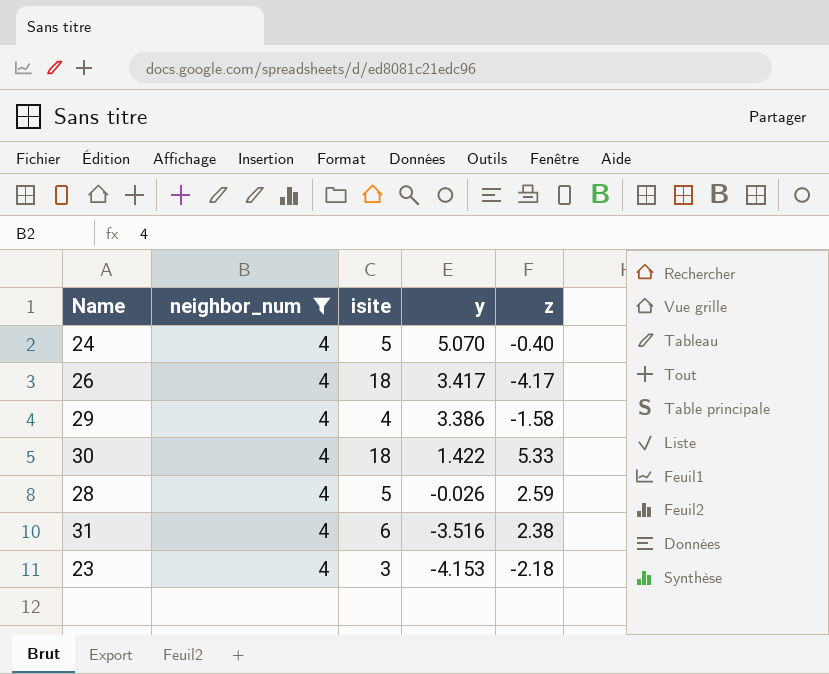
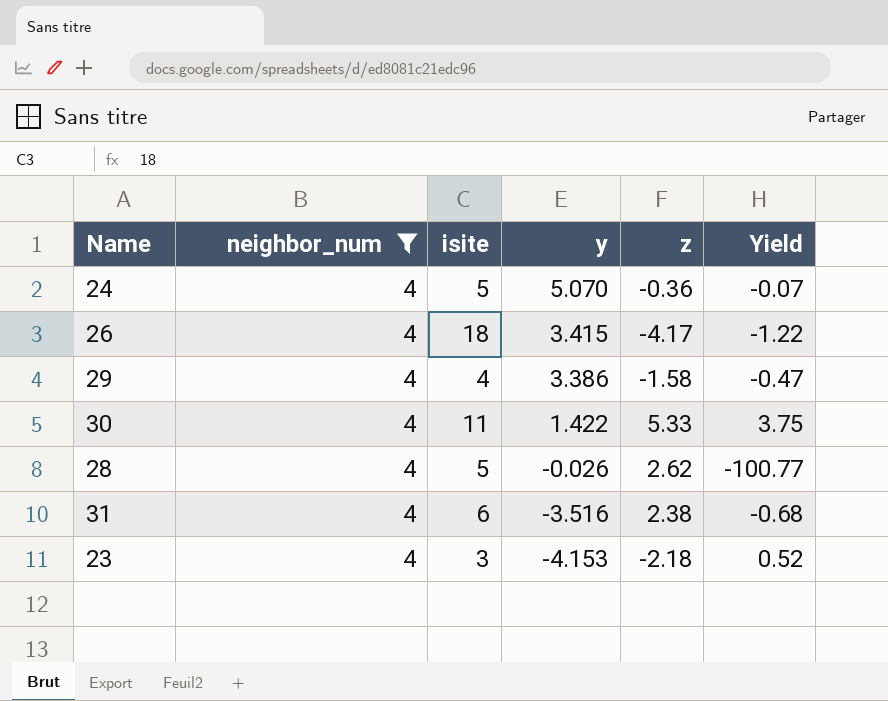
column Yield | formula: none -> [z] / [y]
24 | z: -0.40 -> -0.36
26 | y: 3.417 -> 3.415
30 | isite: 18 -> 11
28 | z: 2.59 -> 2.62

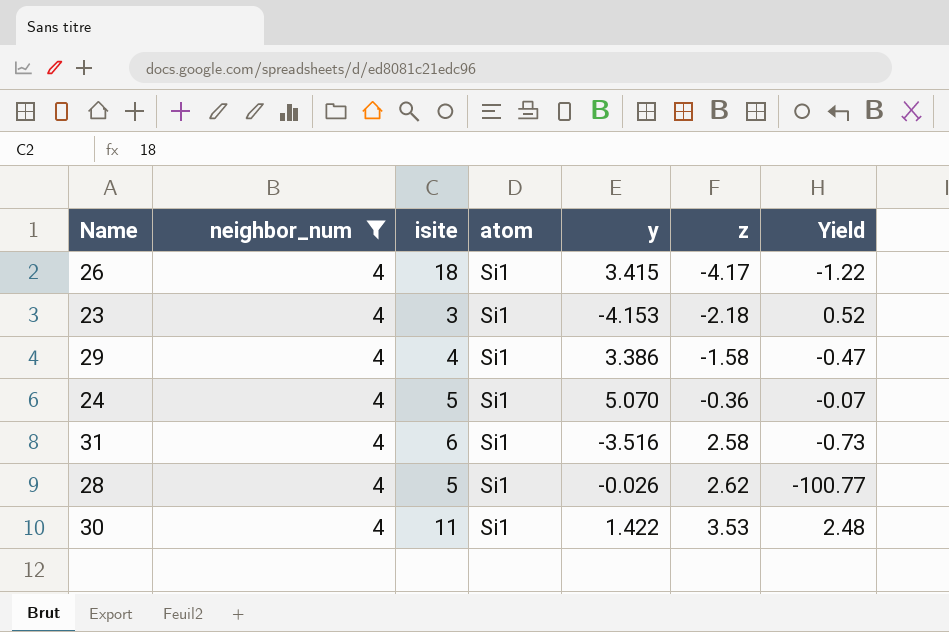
row order: y descending -> z ascending
column atom | position: none -> 4
31 | z: 2.38 -> 2.58
31 | Yield: -0.68 -> -0.73
30 | z: 5.33 -> 3.53
30 | Yield: 3.75 -> 2.48

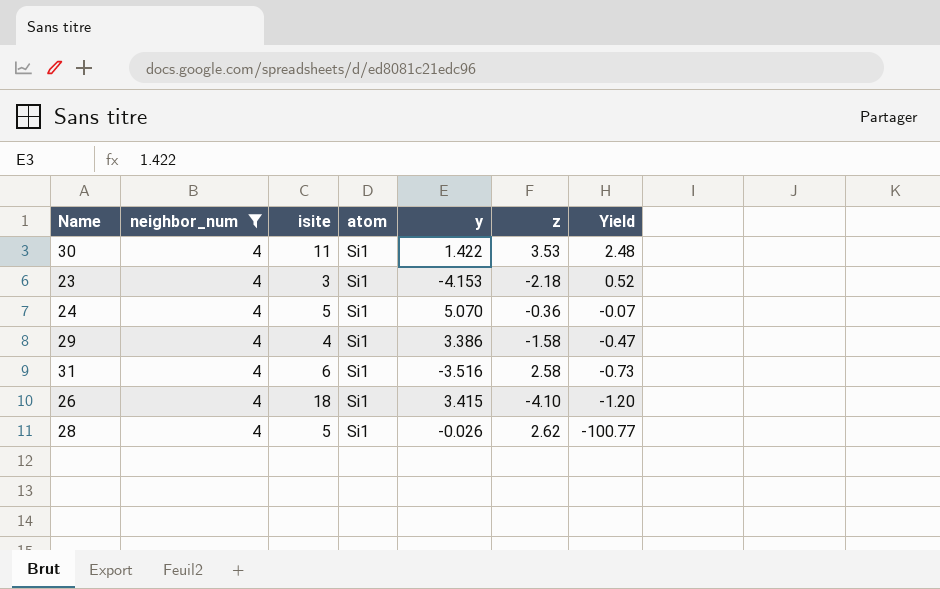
row order: z ascending -> Yield descending
26 | z: -4.17 -> -4.10
26 | Yield: -1.22 -> -1.20

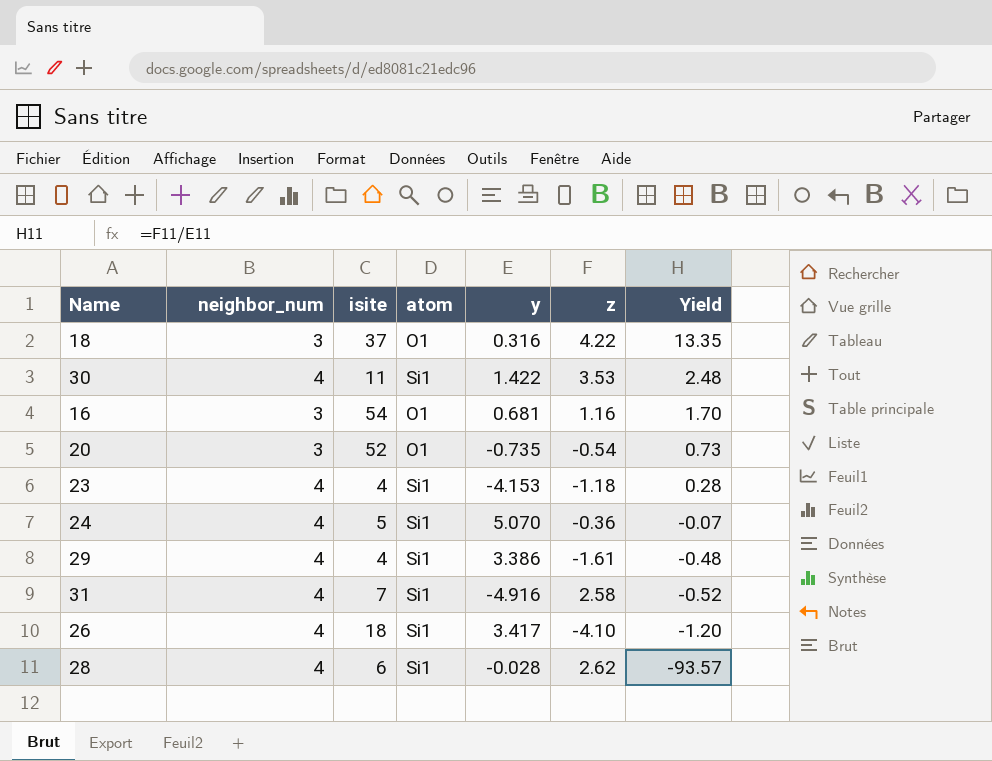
filter: neighbor_num = 4 -> none
23 | isite: 3 -> 4
23 | z: -2.18 -> -1.18
23 | Yield: 0.52 -> 0.28
29 | z: -1.58 -> -1.61
29 | Yield: -0.47 -> -0.48
31 | isite: 6 -> 7
31 | y: -3.516 -> -4.916
31 | Yield: -0.73 -> -0.52
26 | y: 3.415 -> 3.417
28 | isite: 5 -> 6
28 | y: -0.026 -> -0.028
28 | Yield: -100.77 -> -93.57

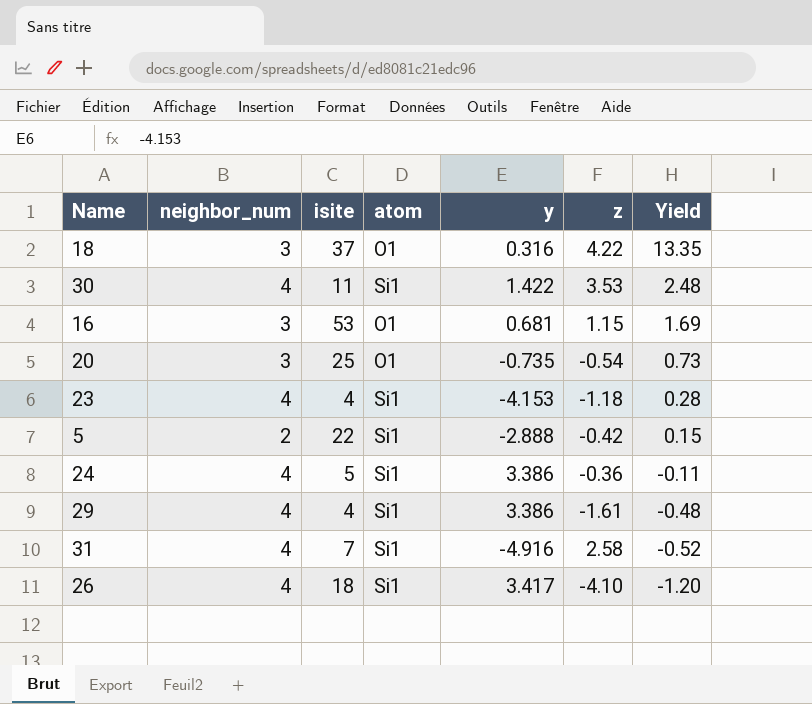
row 28: 4 | 6 | Si1 | -0.028 | 2.62 | -93.57 -> none
16 | isite: 54 -> 53
16 | z: 1.16 -> 1.15
16 | Yield: 1.70 -> 1.69
20 | isite: 52 -> 25
row 5: none -> 2 | 22 | Si1 | -2.888 | -0.42 | 0.15
24 | y: 5.070 -> 3.386
24 | Yield: -0.07 -> -0.11

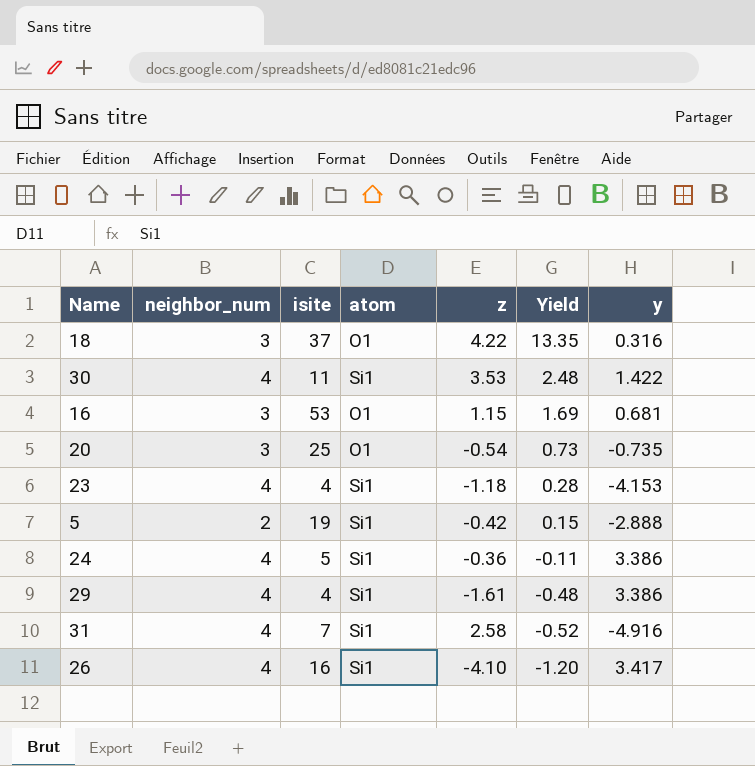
column y | position: 5 -> 7
5 | isite: 22 -> 19
26 | isite: 18 -> 16

